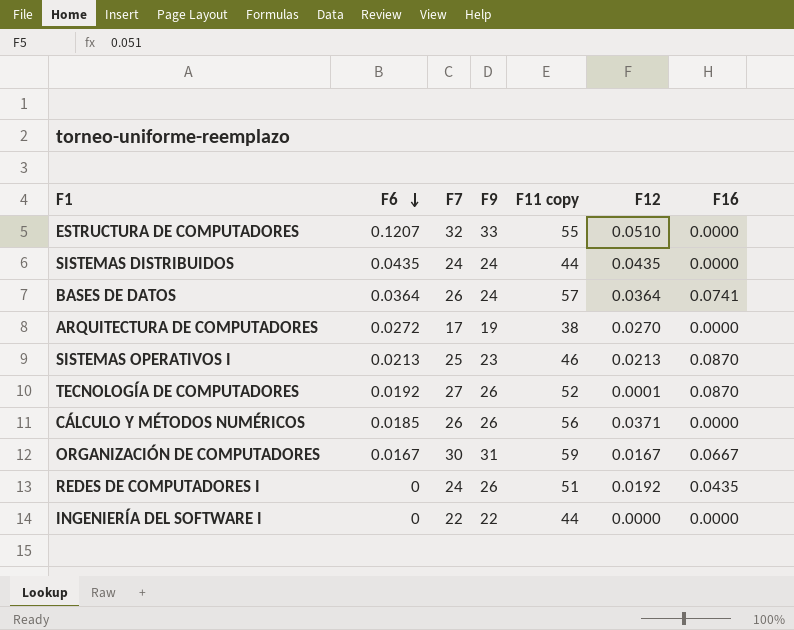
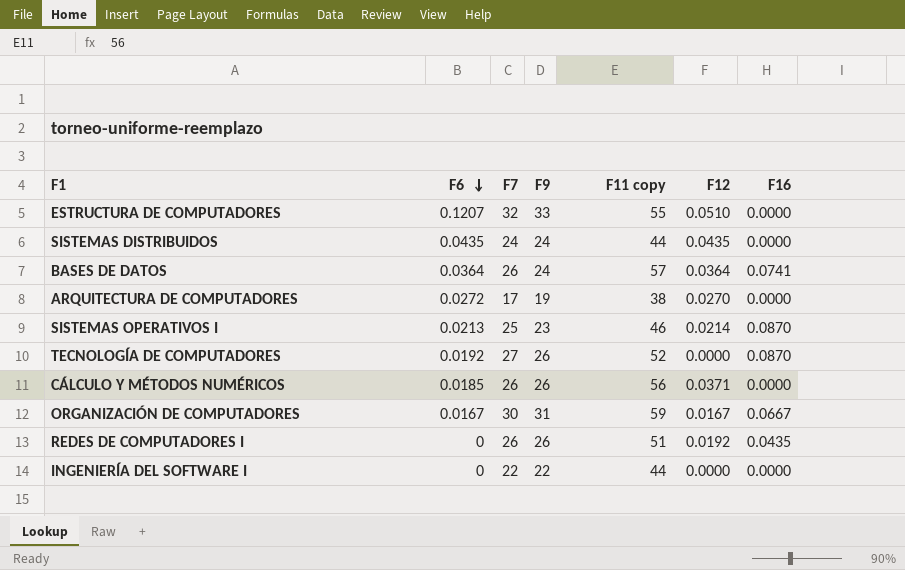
SISTEMAS OPERATIVOS I | F12: 0.0213 -> 0.0214
TECNOLOGÍA DE COMPUTADORES | F12: 0.0001 -> 0.0000
REDES DE COMPUTADORES I | F7: 24 -> 26

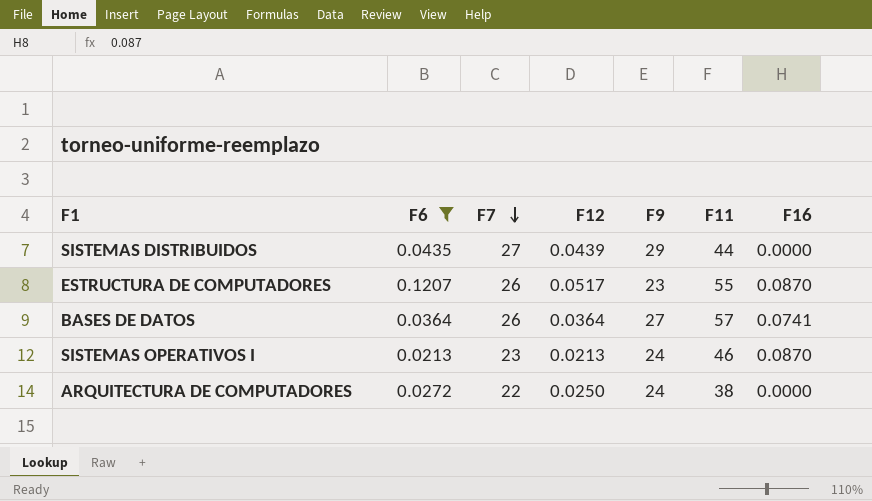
filter: none -> F6 >= 0.0213
row order: F6 descending -> F7 descending
column F12 | position: 6 -> 4
column name: F11 copy -> F11
SISTEMAS DISTRIBUIDOS | F7: 24 -> 27
SISTEMAS DISTRIBUIDOS | F12: 0.0435 -> 0.0439
SISTEMAS DISTRIBUIDOS | F9: 24 -> 29
ESTRUCTURA DE COMPUTADORES | F7: 32 -> 26
ESTRUCTURA DE COMPUTADORES | F12: 0.0510 -> 0.0517
ESTRUCTURA DE COMPUTADORES | F9: 33 -> 23
ESTRUCTURA DE COMPUTADORES | F16: 0.0000 -> 0.0870
BASES DE DATOS | F9: 24 -> 27
SISTEMAS OPERATIVOS I | F7: 25 -> 23
SISTEMAS OPERATIVOS I | F12: 0.0214 -> 0.0213
SISTEMAS OPERATIVOS I | F9: 23 -> 24
ARQUITECTURA DE COMPUTADORES | F7: 17 -> 22
ARQUITECTURA DE COMPUTADORES | F12: 0.0270 -> 0.0250
ARQUITECTURA DE COMPUTADORES | F9: 19 -> 24

